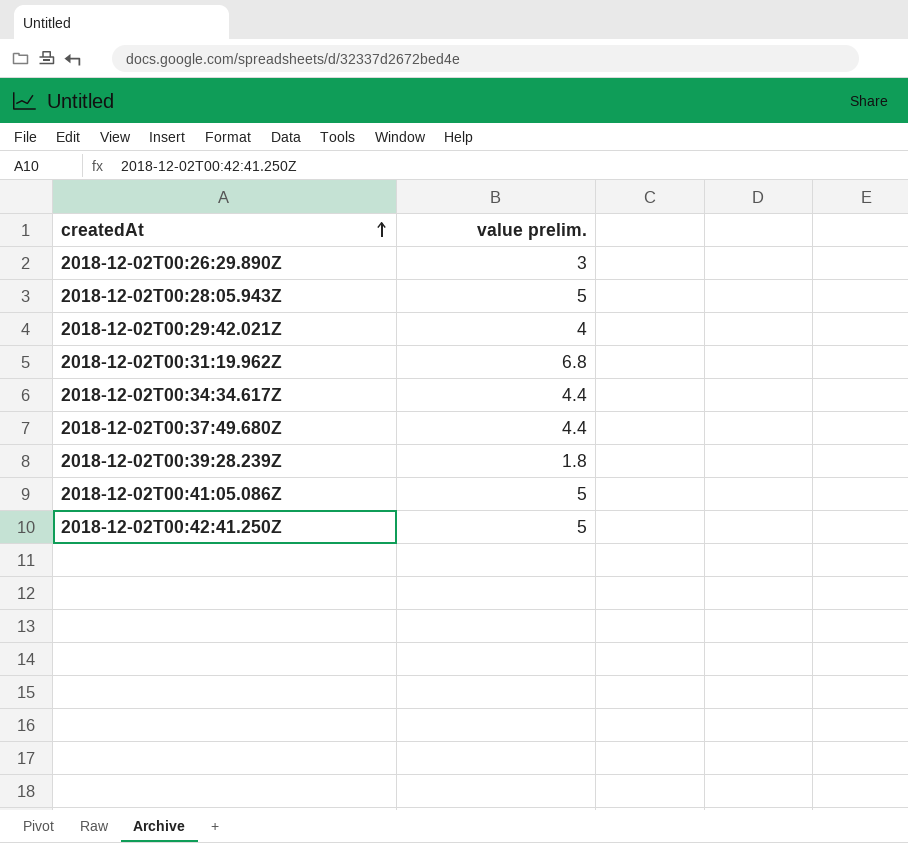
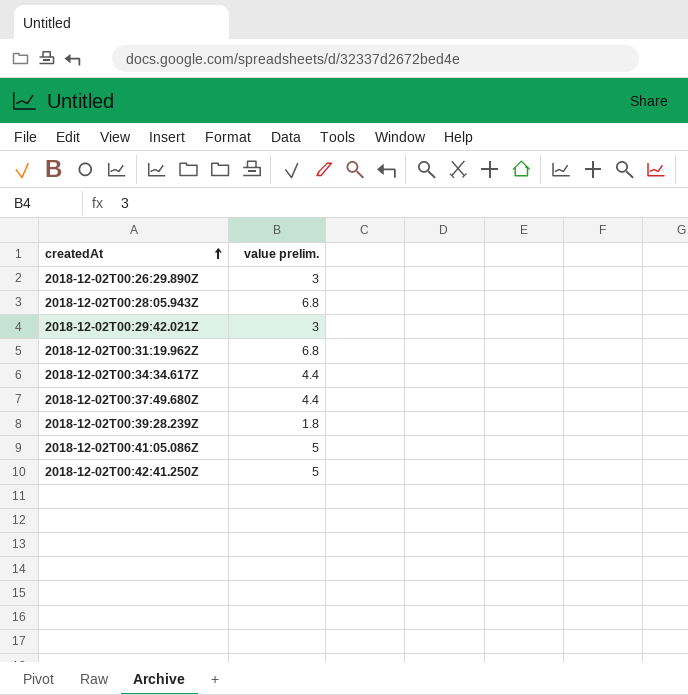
2018-12-02T00:28:05.943Z | value prelim.: 5 -> 6.8
2018-12-02T00:29:42.021Z | value prelim.: 4 -> 3

